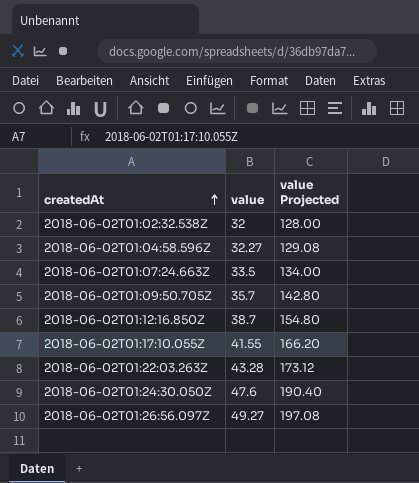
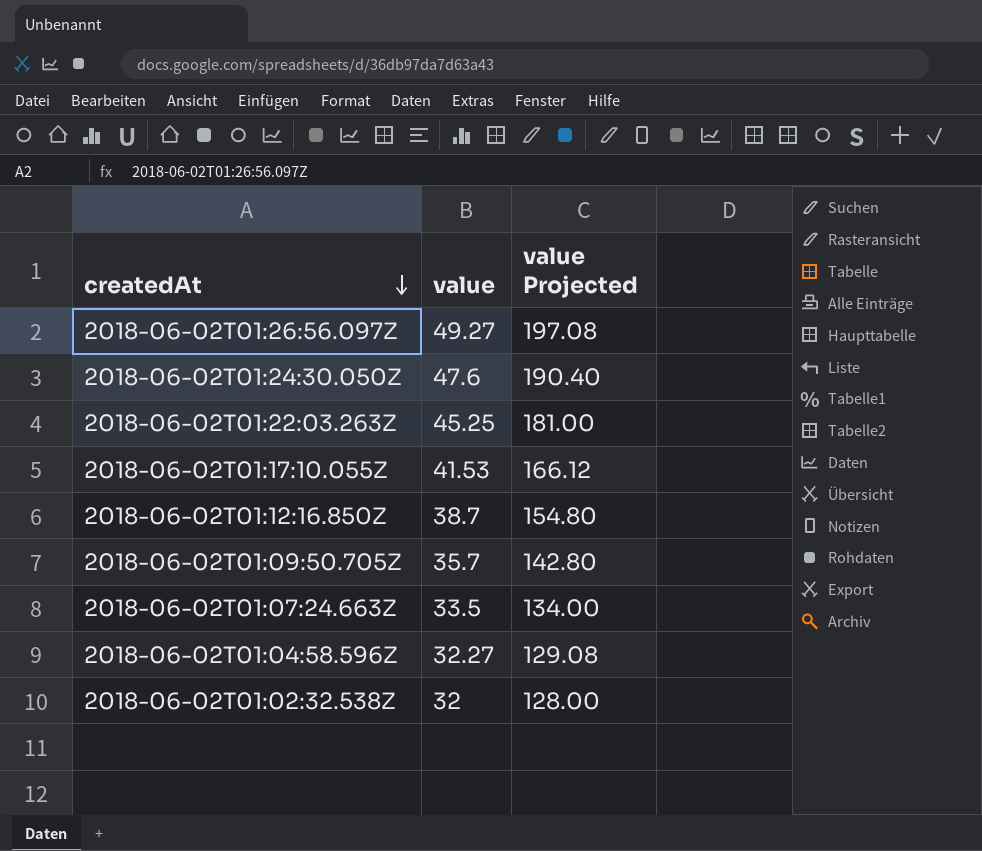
row order: createdAt ascending -> createdAt descending
2018-06-02T01:22:03.263Z | value: 43.28 -> 45.25
2018-06-02T01:22:03.263Z | value Projected: 173.12 -> 181.00
2018-06-02T01:17:10.055Z | value: 41.55 -> 41.53
2018-06-02T01:17:10.055Z | value Projected: 166.20 -> 166.12

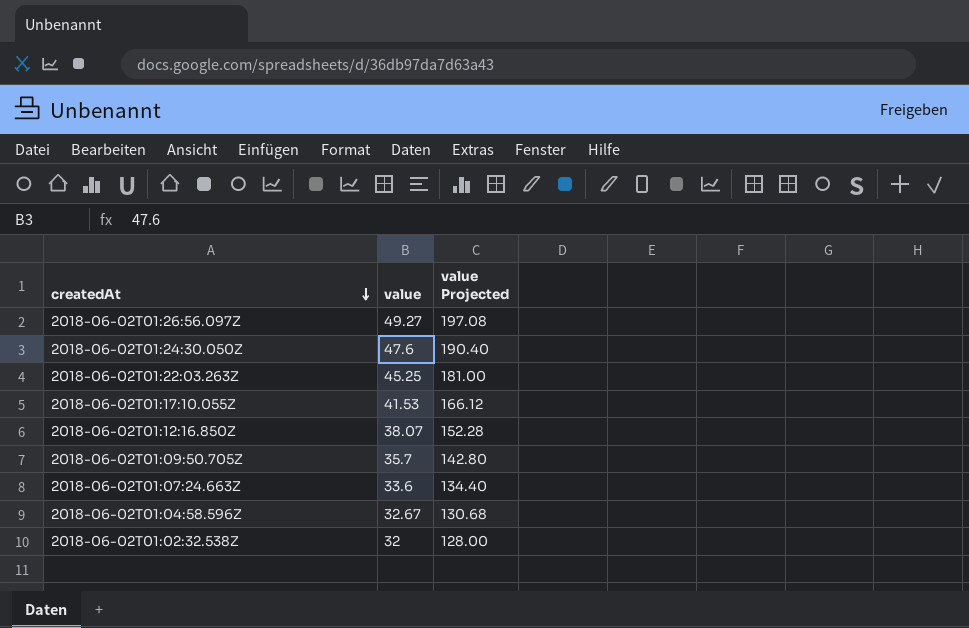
2018-06-02T01:12:16.850Z | value: 38.7 -> 38.07
2018-06-02T01:12:16.850Z | value Projected: 154.80 -> 152.28
2018-06-02T01:07:24.663Z | value: 33.5 -> 33.6
2018-06-02T01:07:24.663Z | value Projected: 134.00 -> 134.40
2018-06-02T01:04:58.596Z | value: 32.27 -> 32.67
2018-06-02T01:04:58.596Z | value Projected: 129.08 -> 130.68

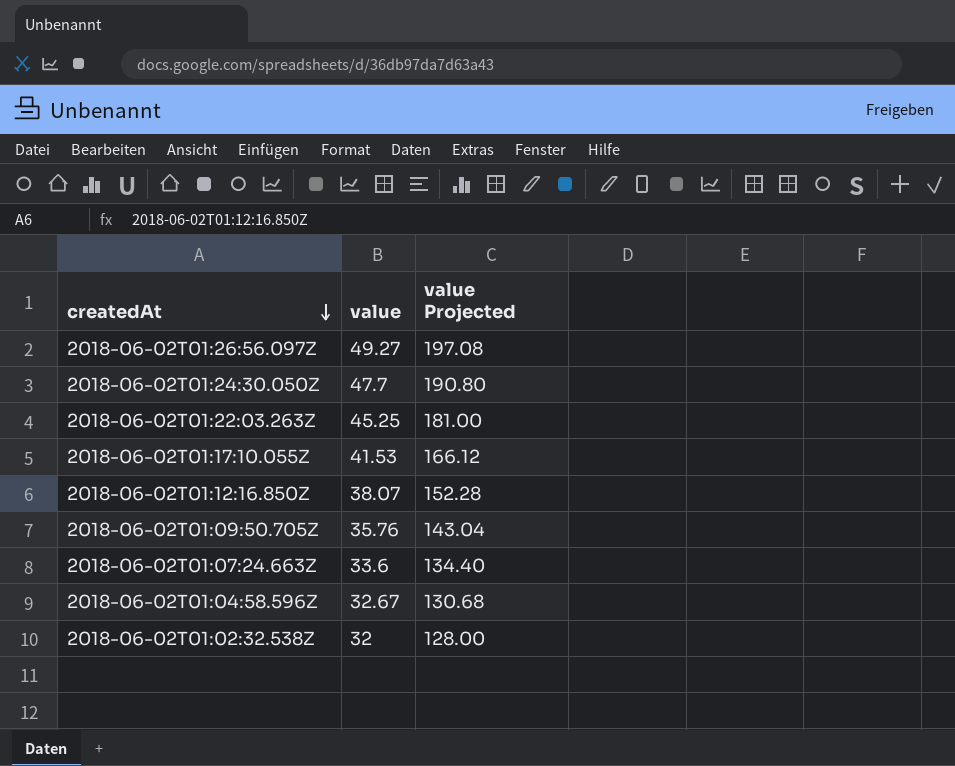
2018-06-02T01:24:30.050Z | value: 47.6 -> 47.7
2018-06-02T01:24:30.050Z | value Projected: 190.40 -> 190.80
2018-06-02T01:09:50.705Z | value: 35.7 -> 35.76
2018-06-02T01:09:50.705Z | value Projected: 142.80 -> 143.04

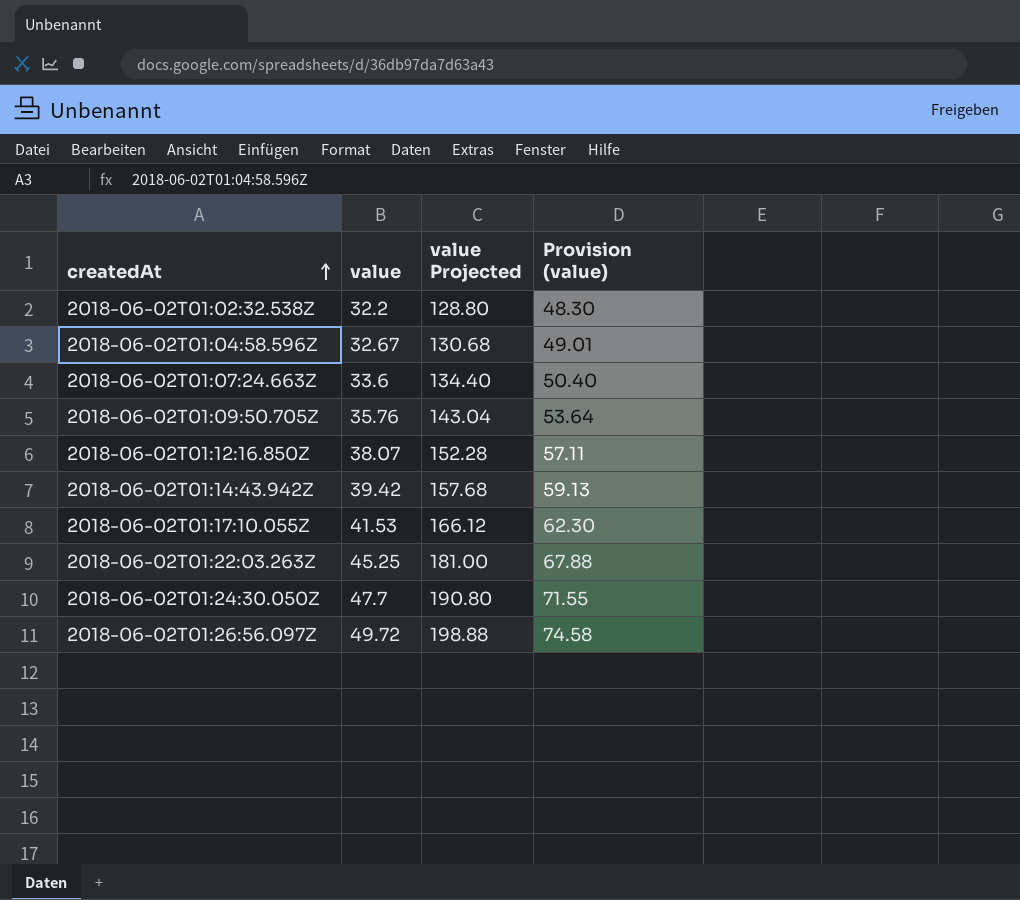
row order: createdAt descending -> createdAt ascending
column Provision (value) | formula: none -> [value] * 1.5
2018-06-02T01:02:32.538Z | value: 32 -> 32.2
2018-06-02T01:02:32.538Z | value Projected: 128.00 -> 128.80
row 2018-06-02T01:14:43.942Z: none -> 39.42 | 157.68 | 59.13
2018-06-02T01:26:56.097Z | value: 49.27 -> 49.72
2018-06-02T01:26:56.097Z | value Projected: 197.08 -> 198.88

